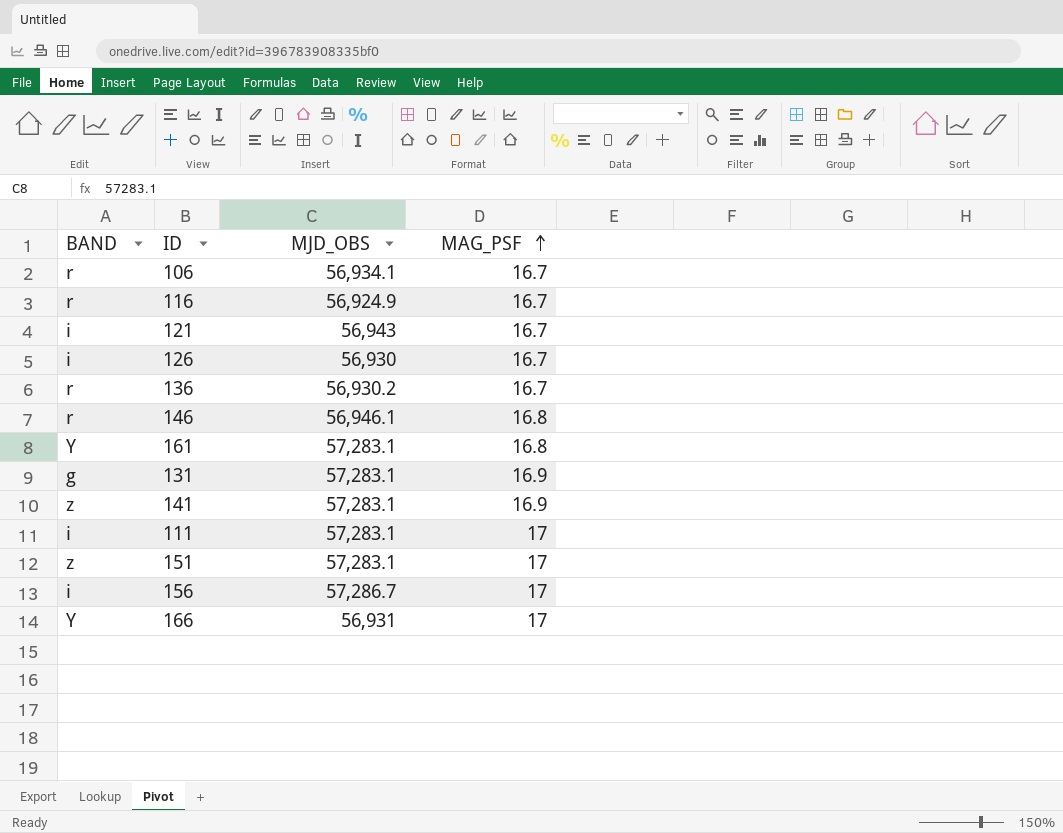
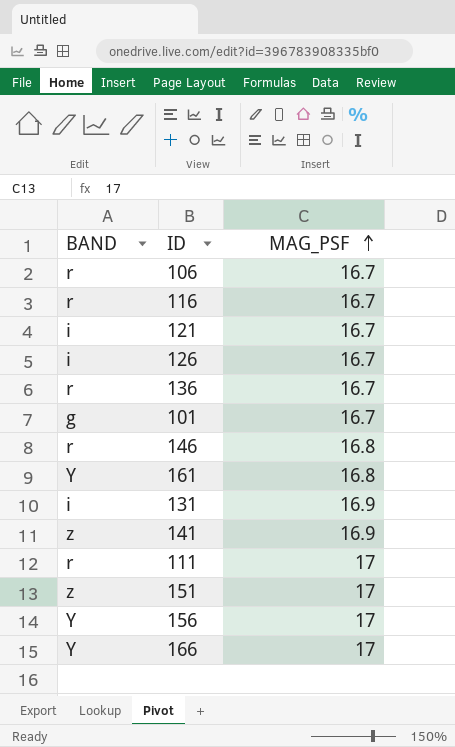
column MJD_OBS | position: 3 -> none
row 101: none -> g | 16.7
131 | BAND: g -> i
111 | BAND: i -> r
156 | BAND: i -> Y

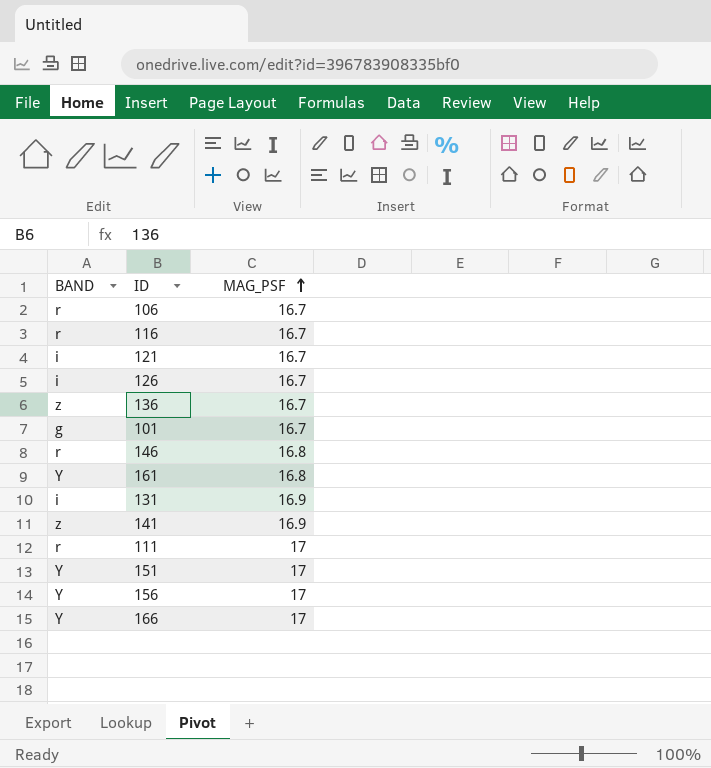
136 | BAND: r -> z
151 | BAND: z -> Y

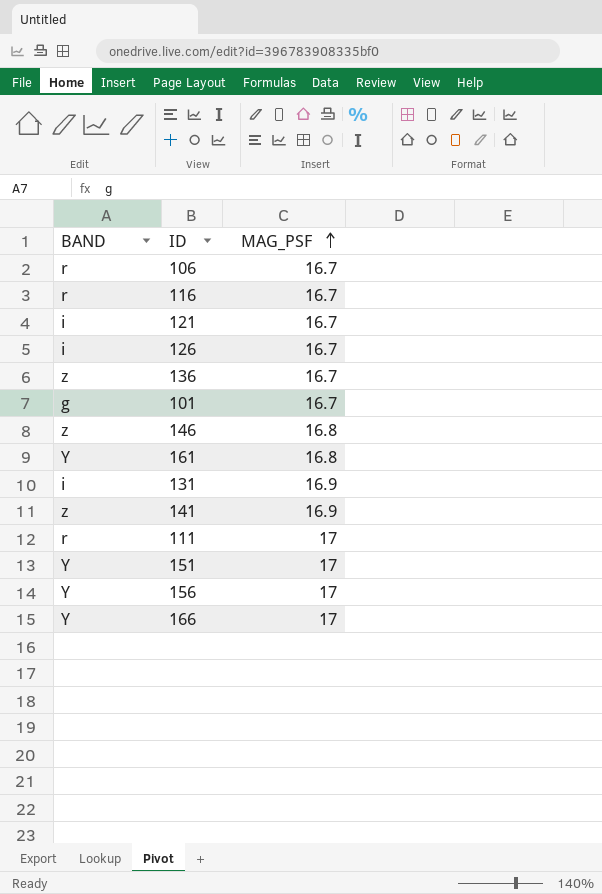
146 | BAND: r -> z

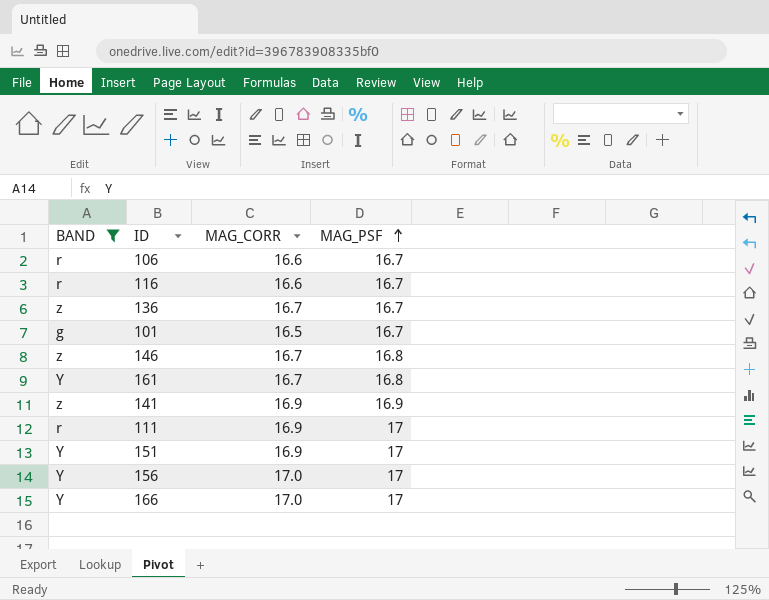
filter: none -> BAND != i
column MAG_CORR | position: none -> 3

